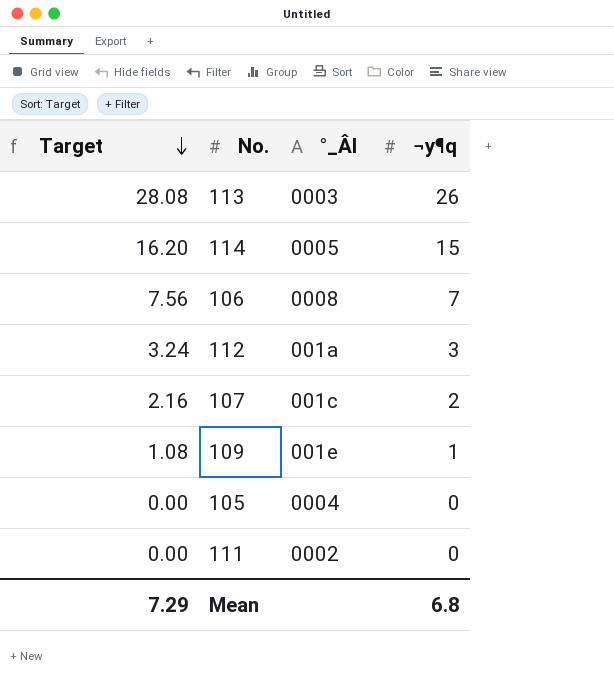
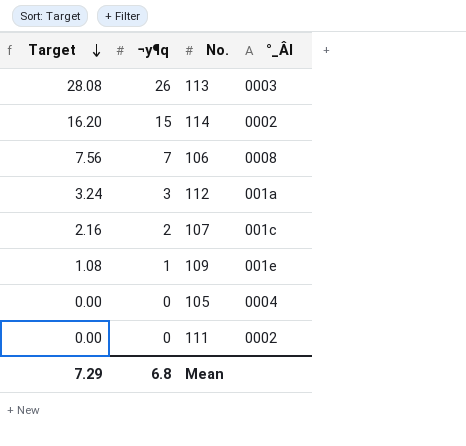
column ¬y¶q | position: 4 -> 2
114 | °_ÂI: 0005 -> 0002

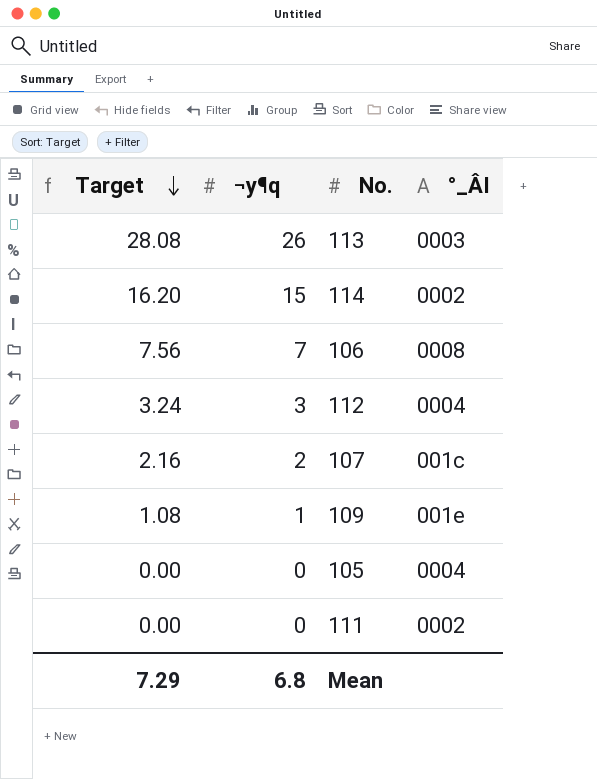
112 | °_ÂI: 001a -> 0004

